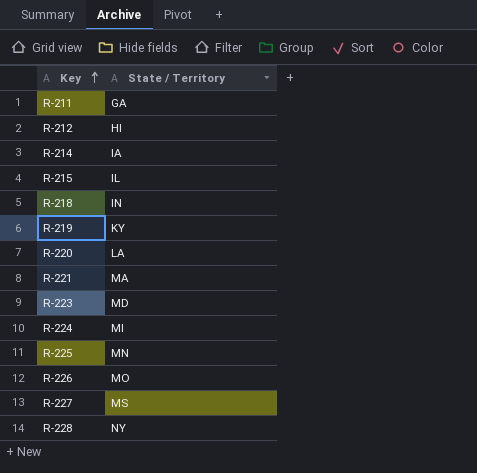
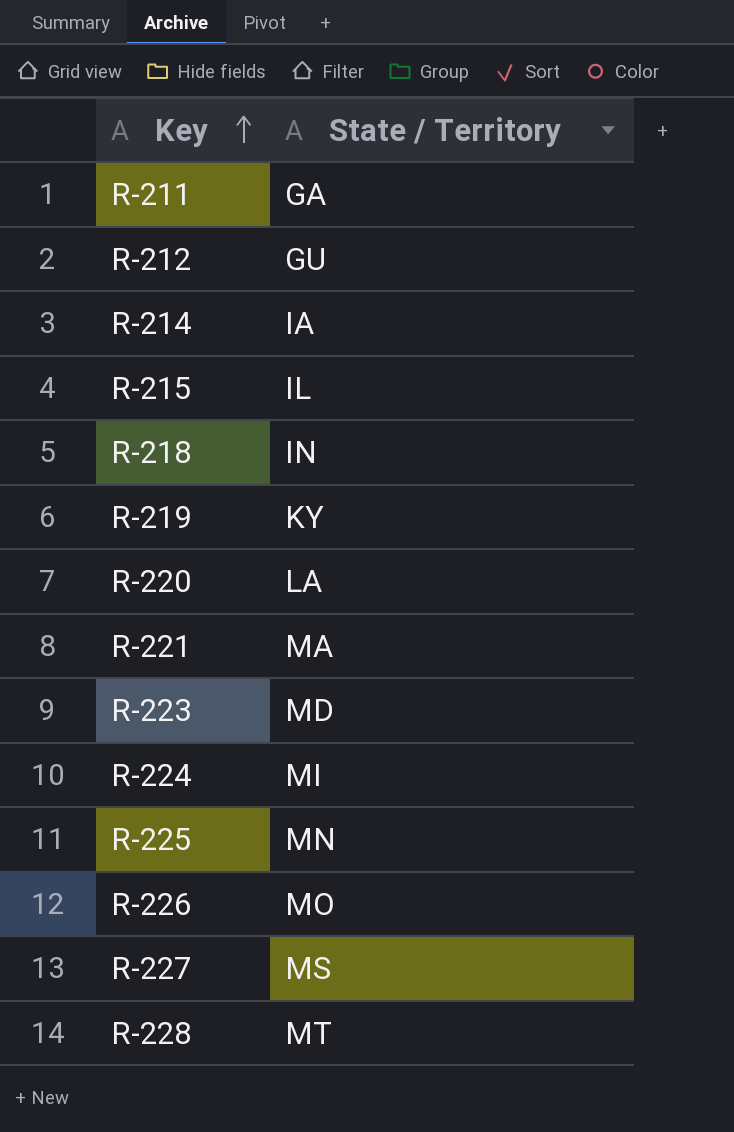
R-212 | State / Territory: HI -> GU
R-228 | State / Territory: NY -> MT

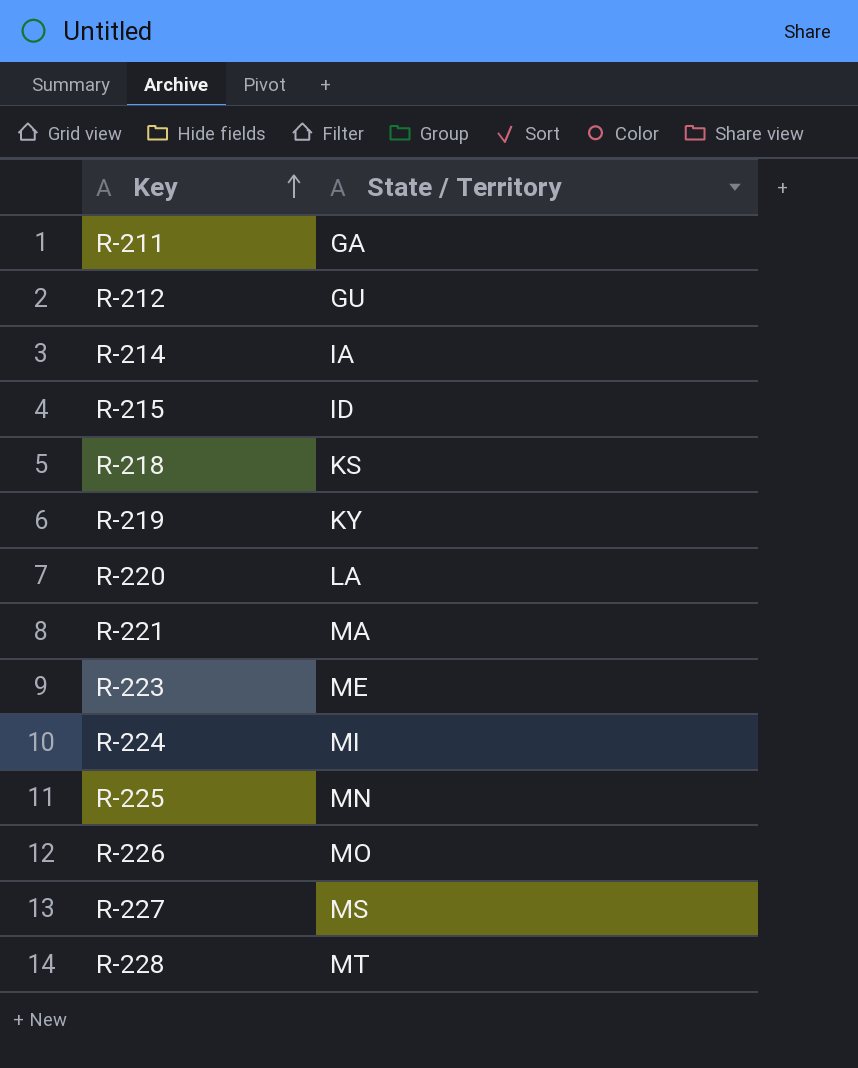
R-215 | State / Territory: IL -> ID
R-218 | State / Territory: IN -> KS
R-223 | State / Territory: MD -> ME

